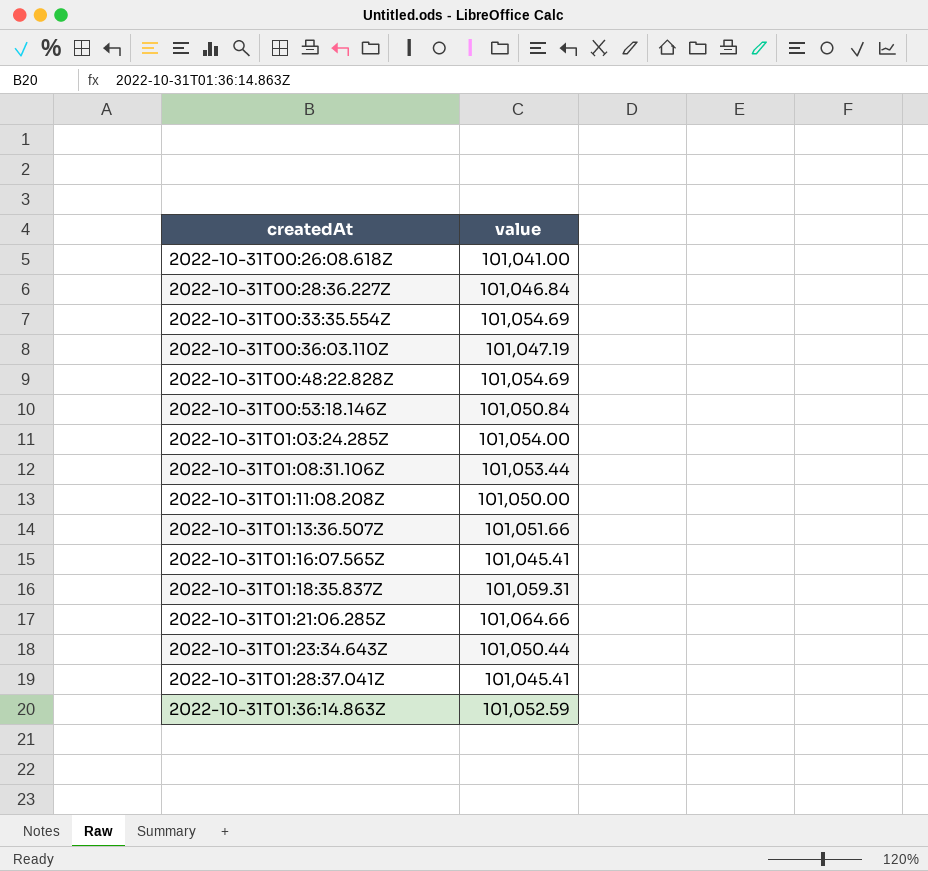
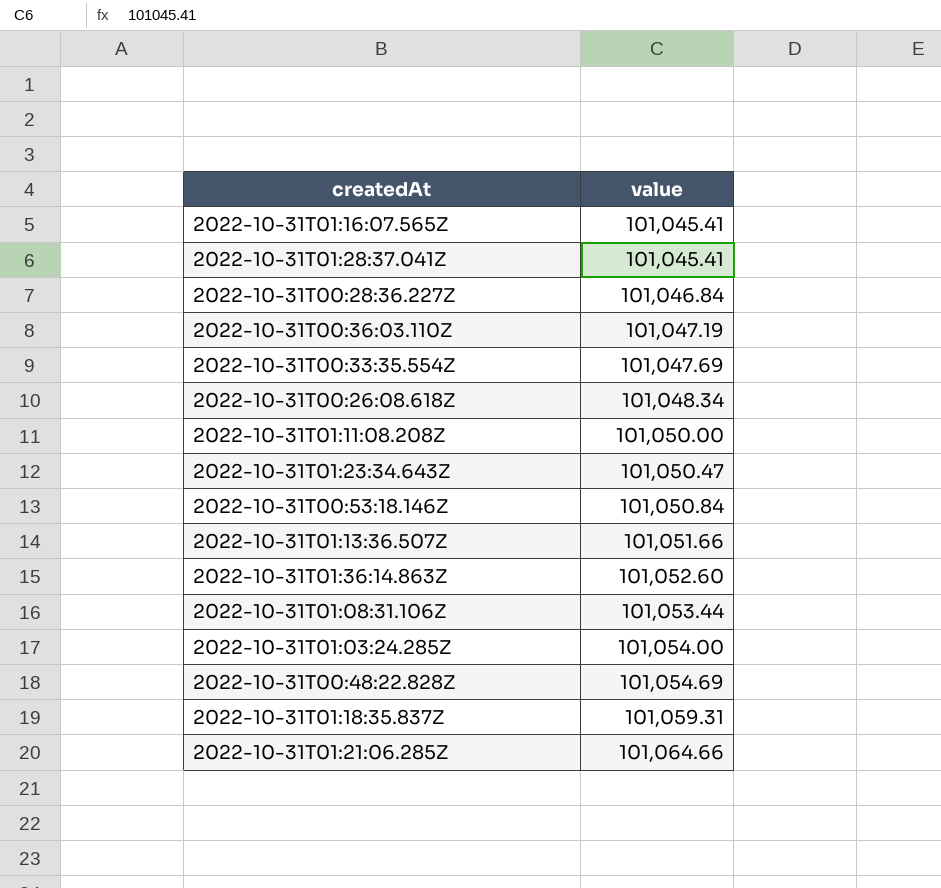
row order: createdAt ascending -> value ascending
2022-10-31T00:33:35.554Z | value: 101,054.69 -> 101,047.69
2022-10-31T00:26:08.618Z | value: 101,041.00 -> 101,048.34
2022-10-31T01:23:34.643Z | value: 101,050.44 -> 101,050.47
2022-10-31T01:36:14.863Z | value: 101,052.59 -> 101,052.60

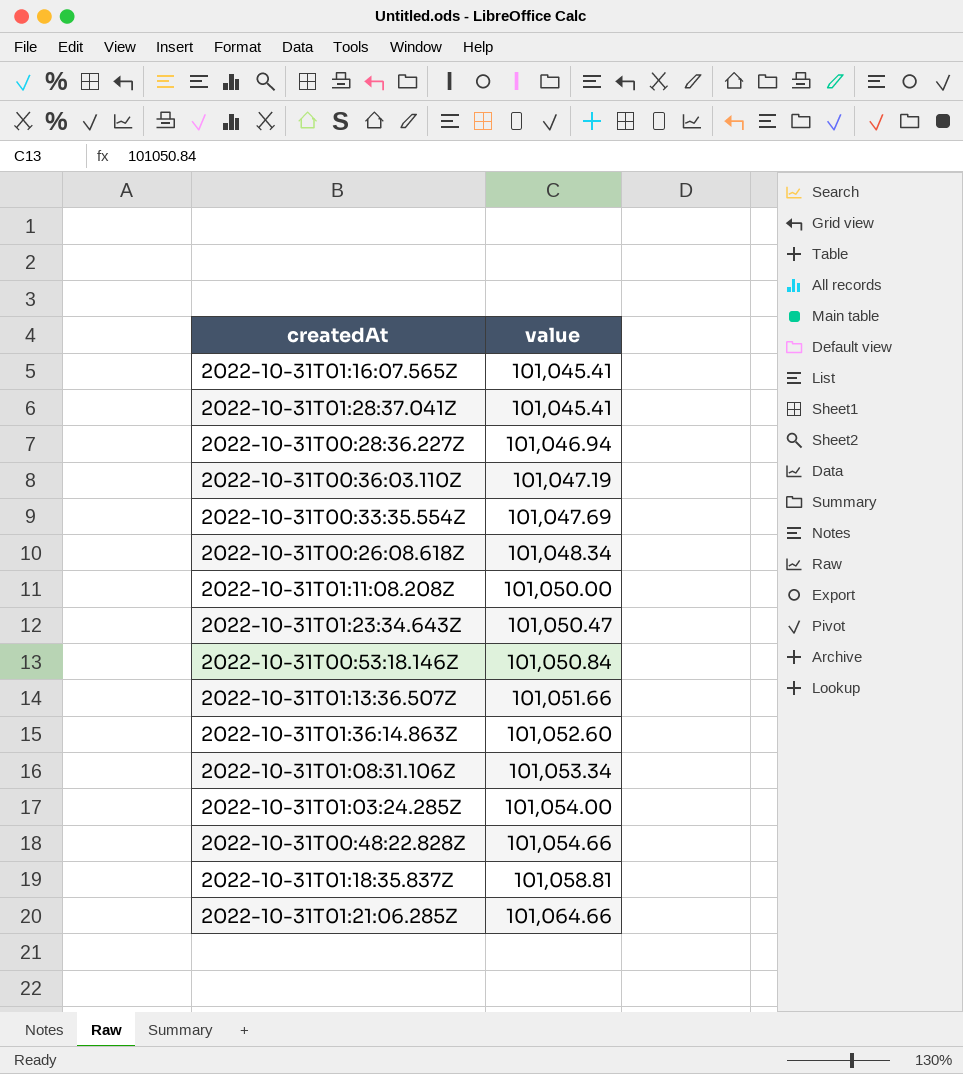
2022-10-31T00:28:36.227Z | value: 101,046.84 -> 101,046.94
2022-10-31T01:08:31.106Z | value: 101,053.44 -> 101,053.34
2022-10-31T00:48:22.828Z | value: 101,054.69 -> 101,054.66
2022-10-31T01:18:35.837Z | value: 101,059.31 -> 101,058.81

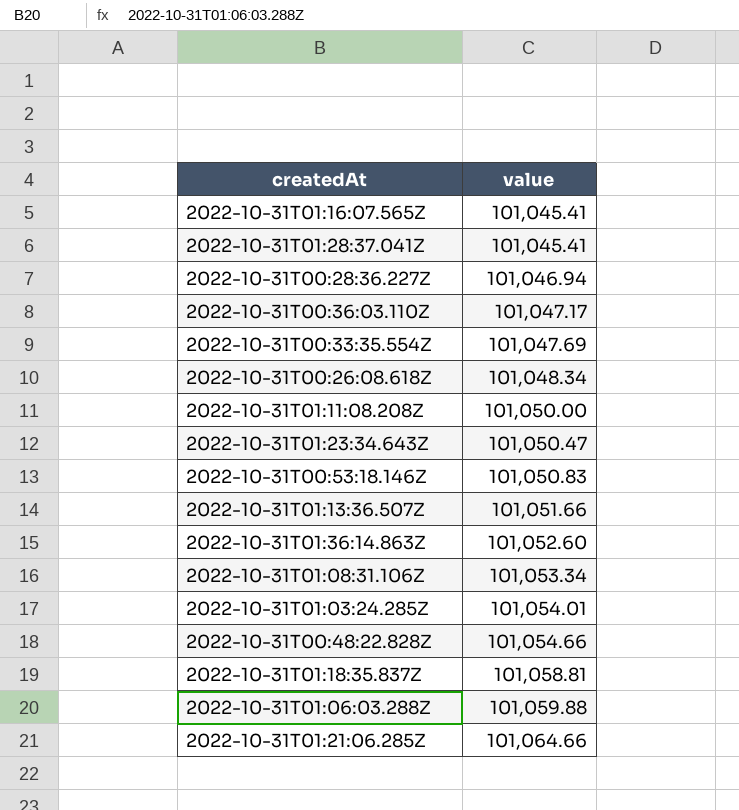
2022-10-31T00:36:03.110Z | value: 101,047.19 -> 101,047.17
2022-10-31T00:53:18.146Z | value: 101,050.84 -> 101,050.83
2022-10-31T01:03:24.285Z | value: 101,054.00 -> 101,054.01
row 2022-10-31T01:06:03.288Z: none -> 101,059.88

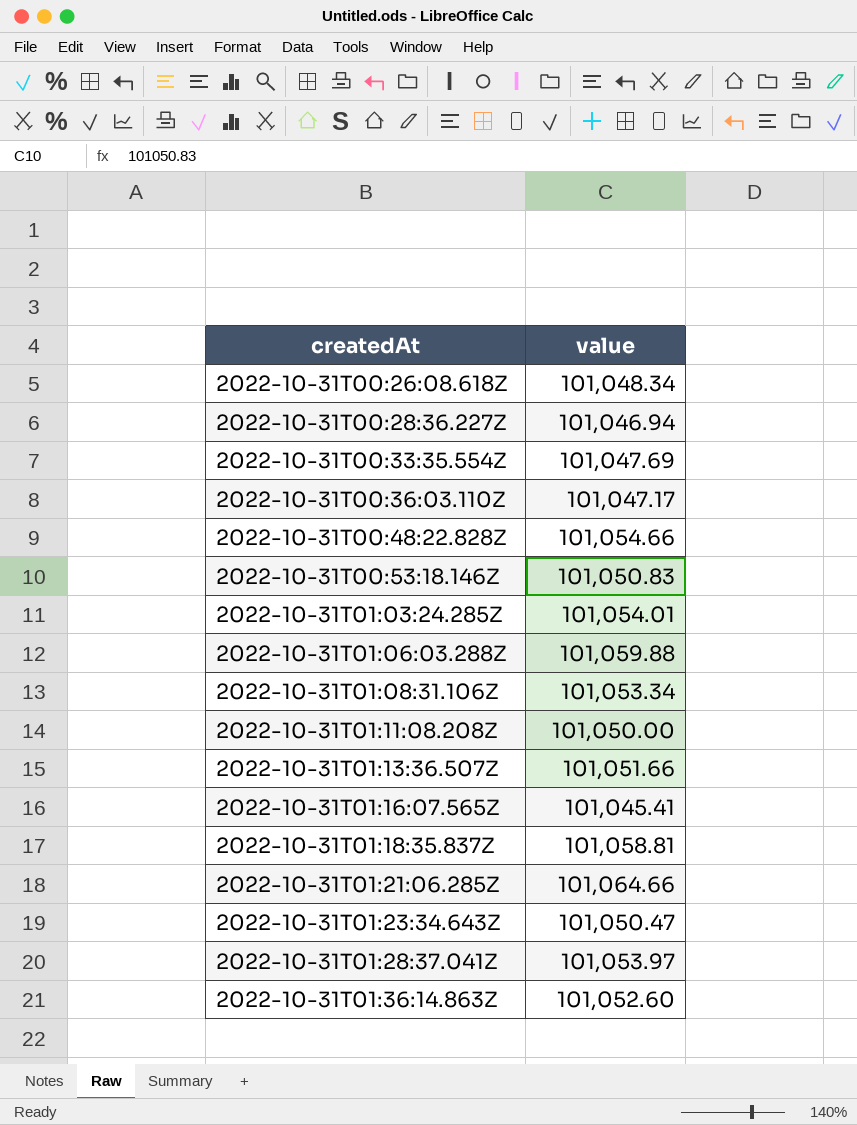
row order: value ascending -> createdAt ascending
2022-10-31T01:28:37.041Z | value: 101,045.41 -> 101,053.97

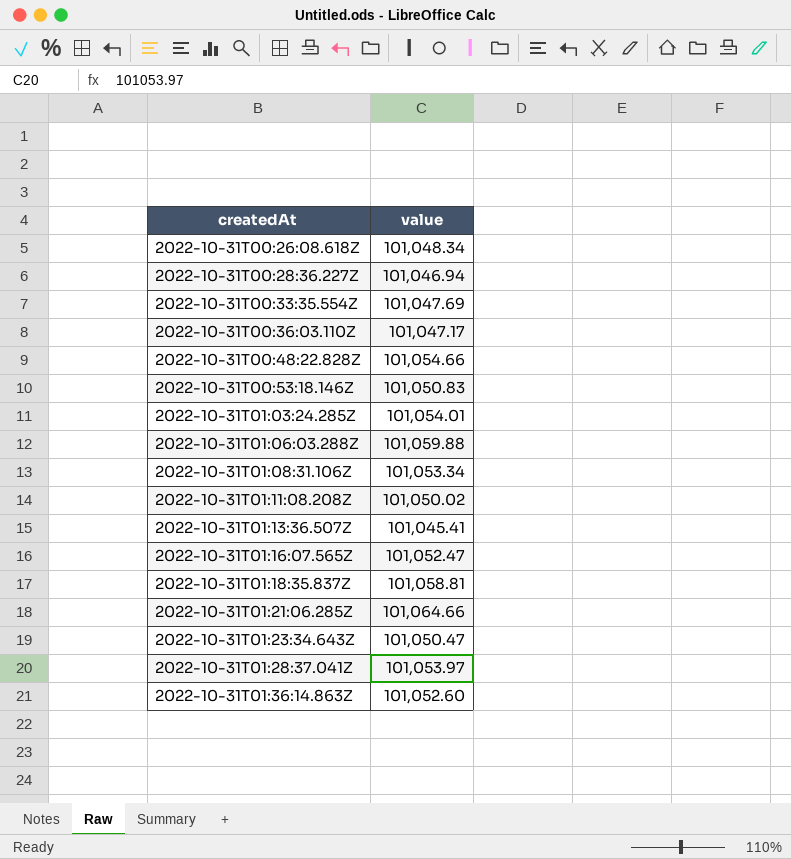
2022-10-31T01:11:08.208Z | value: 101,050.00 -> 101,050.02
2022-10-31T01:13:36.507Z | value: 101,051.66 -> 101,045.41
2022-10-31T01:16:07.565Z | value: 101,045.41 -> 101,052.47

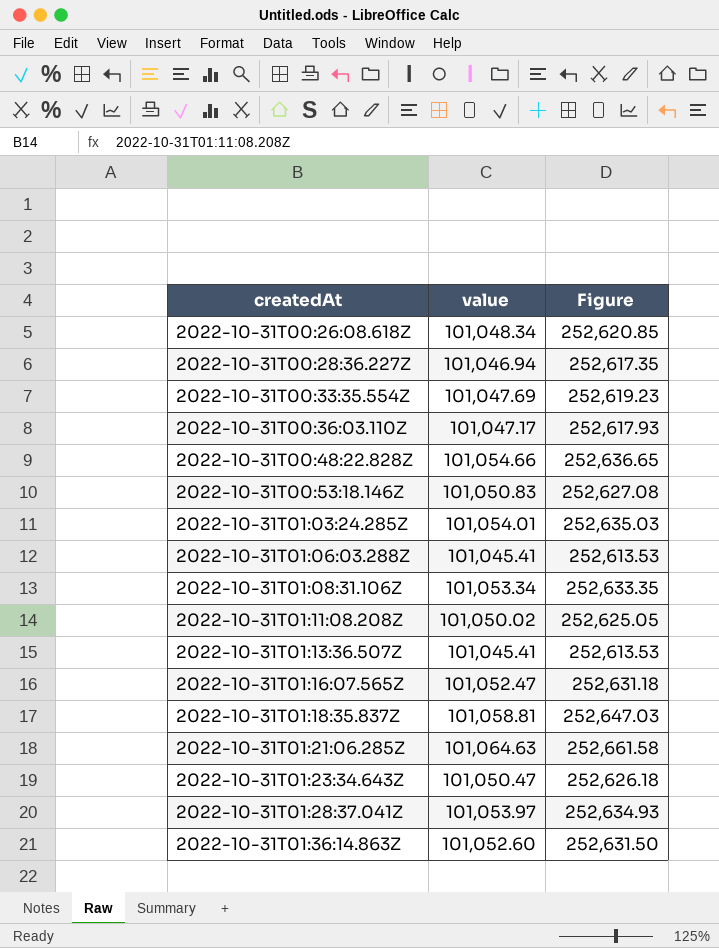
column Figure | formula: none -> [value] * 2.5
2022-10-31T01:06:03.288Z | value: 101,059.88 -> 101,045.41
2022-10-31T01:21:06.285Z | value: 101,064.66 -> 101,064.63

